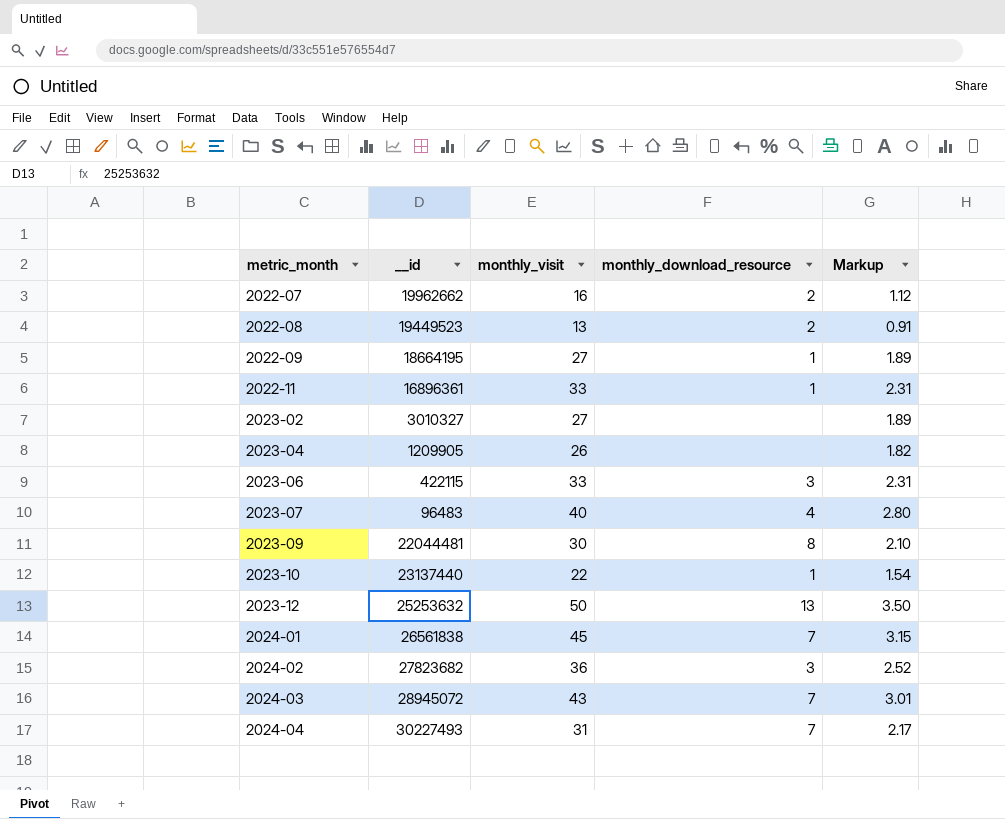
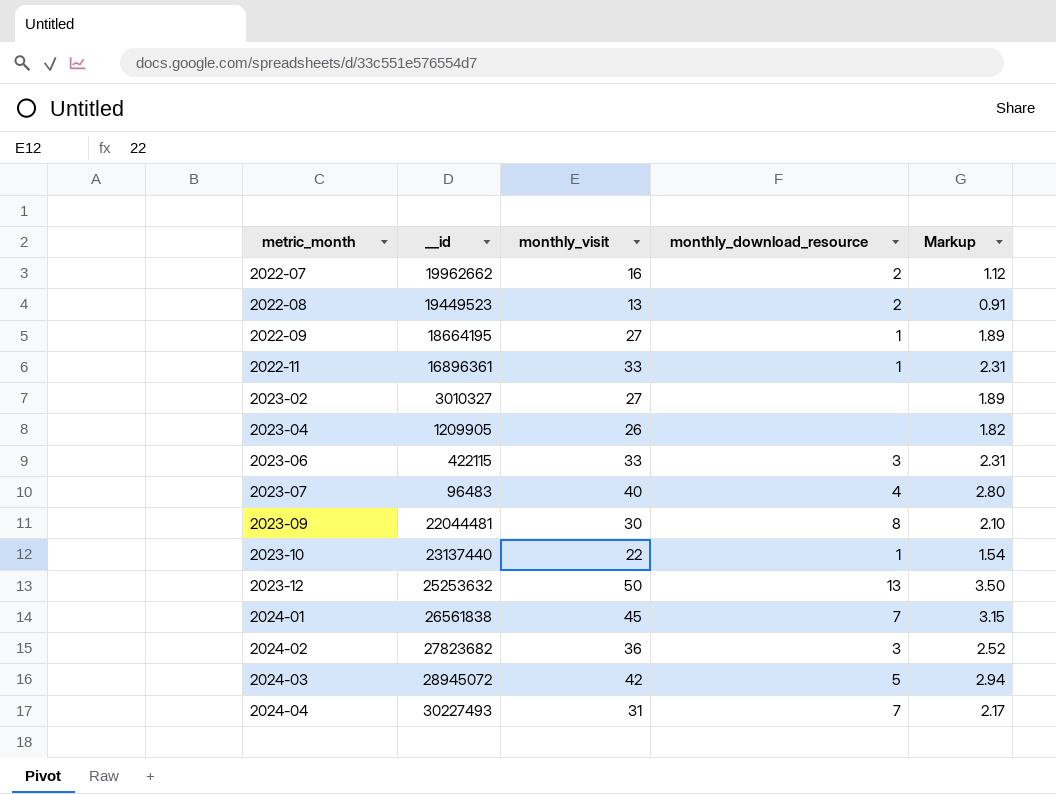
2024-03 | monthly_visit: 43 -> 42
2024-03 | monthly_download_resource: 7 -> 5
2024-03 | Markup: 3.01 -> 2.94

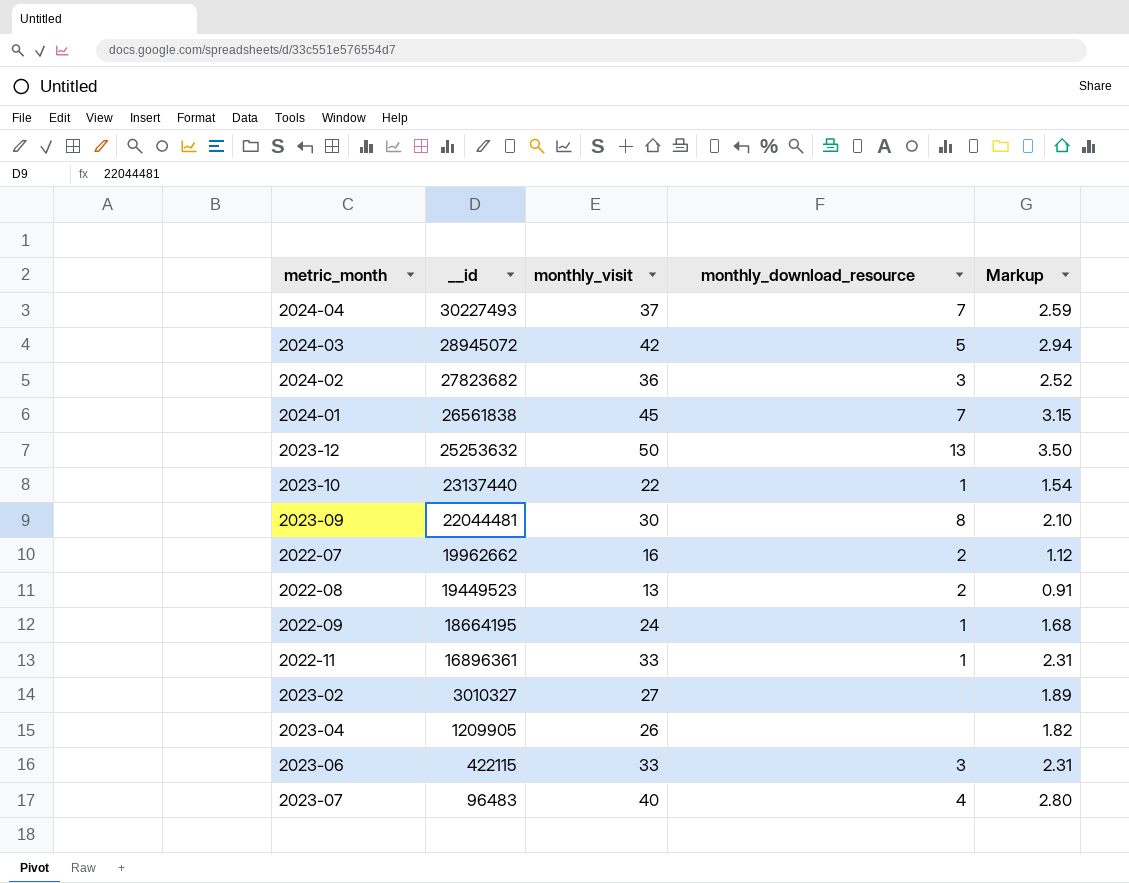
row order: metric_month ascending -> __id descending
2024-04 | monthly_visit: 31 -> 37
2024-04 | Markup: 2.17 -> 2.59
2022-09 | monthly_visit: 27 -> 24
2022-09 | Markup: 1.89 -> 1.68

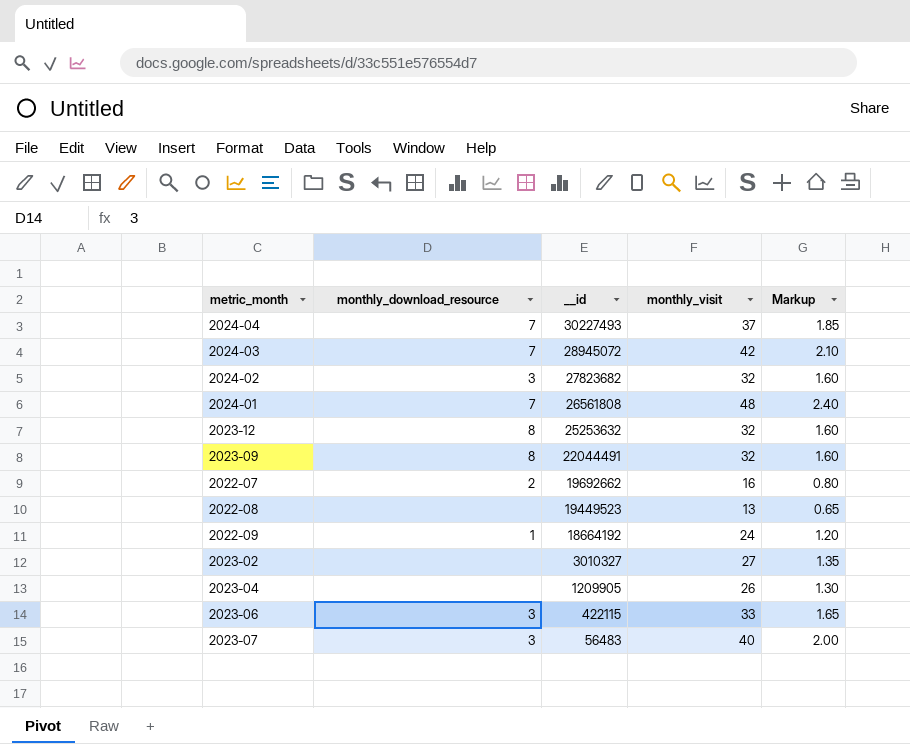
column monthly_download_resource | position: 4 -> 2
column Markup | formula: [monthly_visit] * 0.07 -> [monthly_visit] * 0.05
row 2023-10: 23137440 | 22 | 1 | 1.54 -> none
row 2022-11: 16896361 | 33 | 1 | 2.31 -> none
2024-03 | monthly_download_resource: 5 -> 7
2024-02 | monthly_visit: 36 -> 32
2024-01 | __id: 26561838 -> 26561808
2024-01 | monthly_visit: 45 -> 48
2023-12 | monthly_download_resource: 13 -> 8
2023-12 | monthly_visit: 50 -> 32
2023-09 | __id: 22044481 -> 22044491
2023-09 | monthly_visit: 30 -> 32
2022-07 | __id: 19962662 -> 19692662
2022-08 | monthly_download_resource: 2 -> none
2022-09 | __id: 18664195 -> 18664192
2023-07 | monthly_download_resource: 4 -> 3
2023-07 | __id: 96483 -> 56483

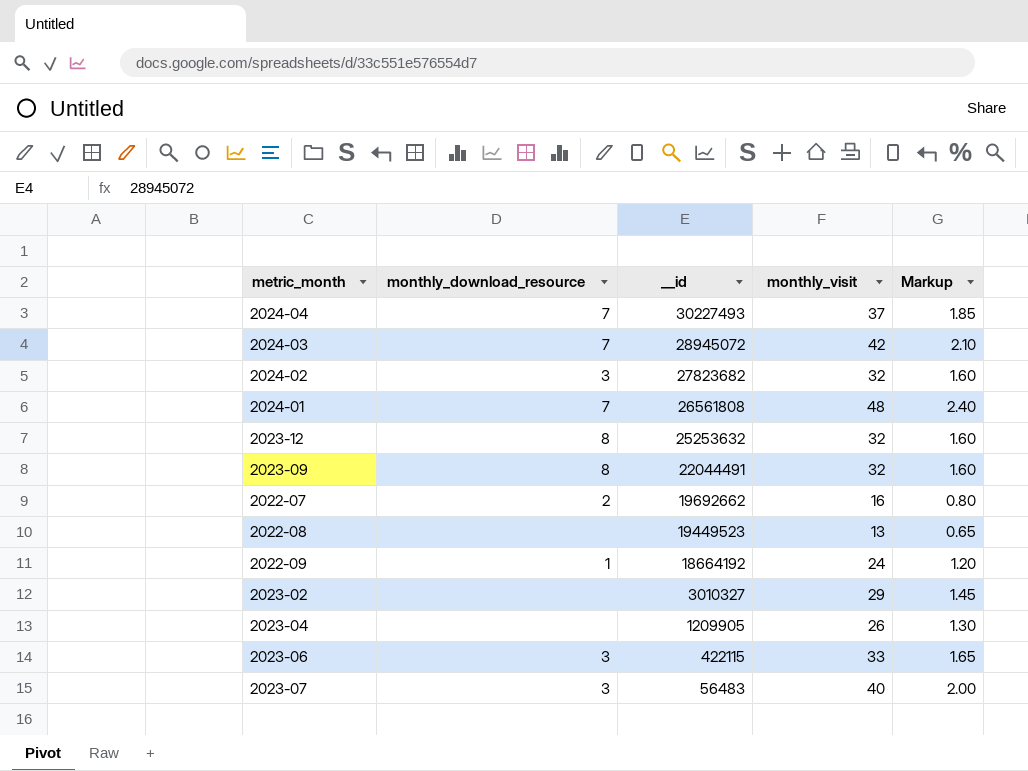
2023-02 | monthly_visit: 27 -> 29
2023-02 | Markup: 1.35 -> 1.45

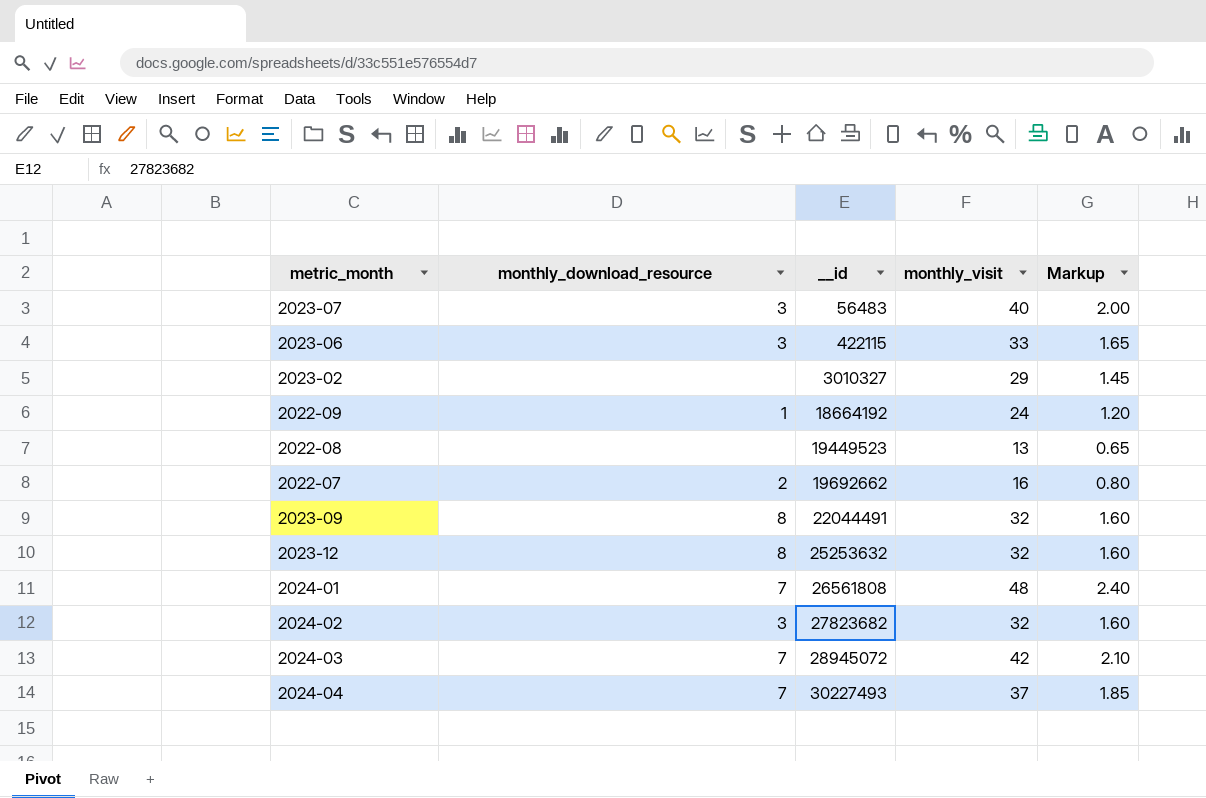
row order: __id descending -> __id ascending
row 2023-04: none | 1209905 | 26 | 1.30 -> none

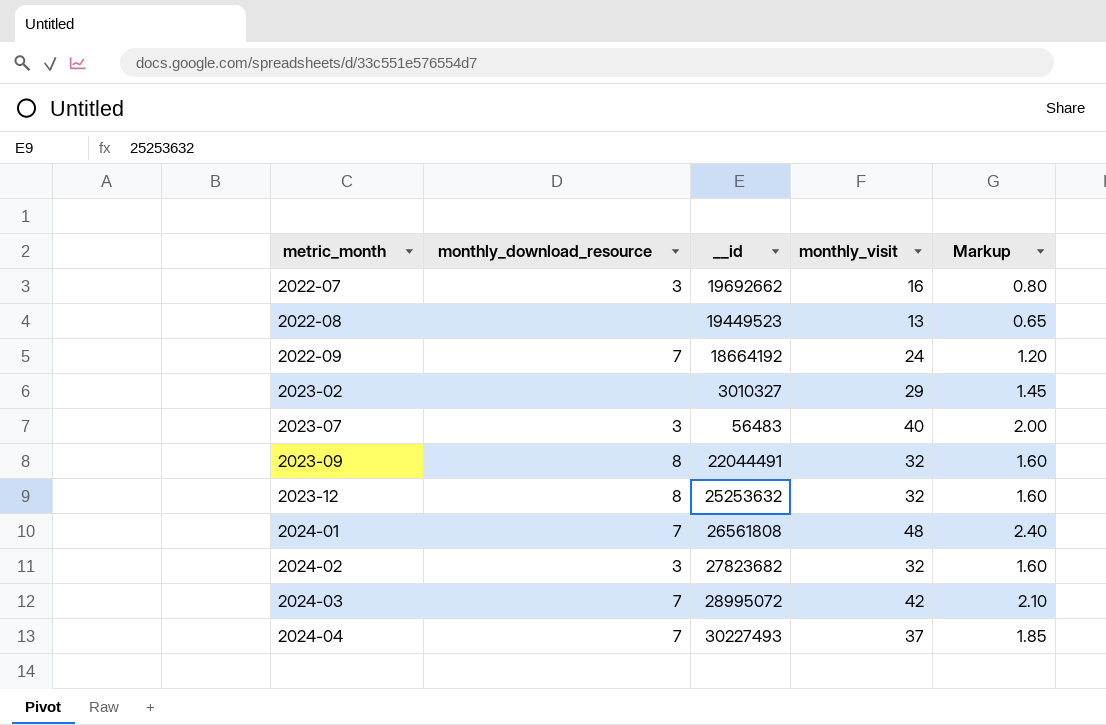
row order: __id ascending -> metric_month ascending
row 2023-06: 3 | 422115 | 33 | 1.65 -> none
2022-07 | monthly_download_resource: 2 -> 3
2022-09 | monthly_download_resource: 1 -> 7
2024-03 | __id: 28945072 -> 28995072

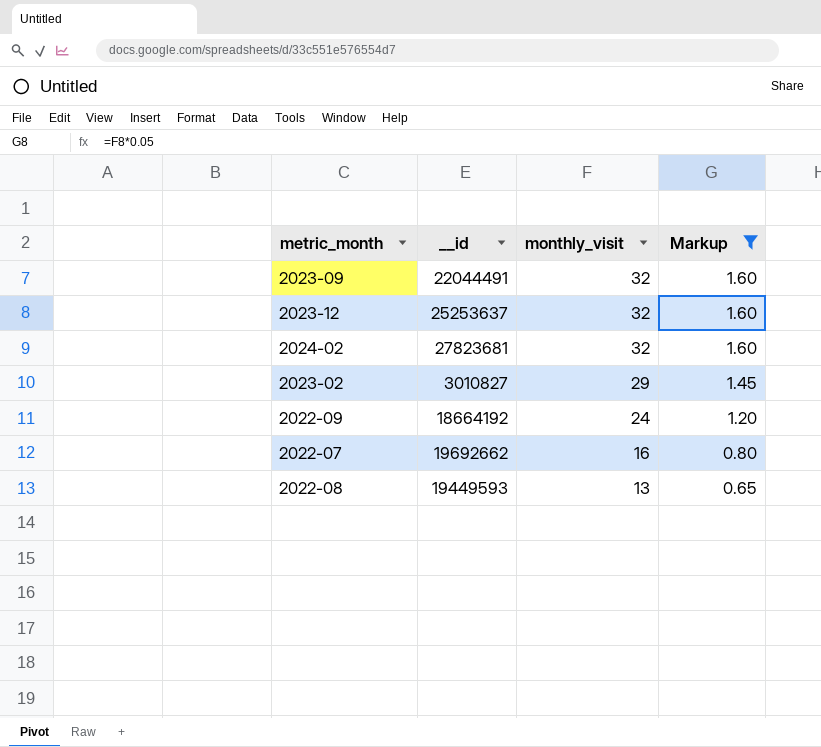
filter: none -> Markup <= 1.60
row order: metric_month ascending -> monthly_visit descending
column monthly_download_resource | position: 2 -> none
2023-12 | __id: 25253632 -> 25253637
2024-02 | __id: 27823682 -> 27823681
2023-02 | __id: 3010327 -> 3010827
2022-08 | __id: 19449523 -> 19449593

